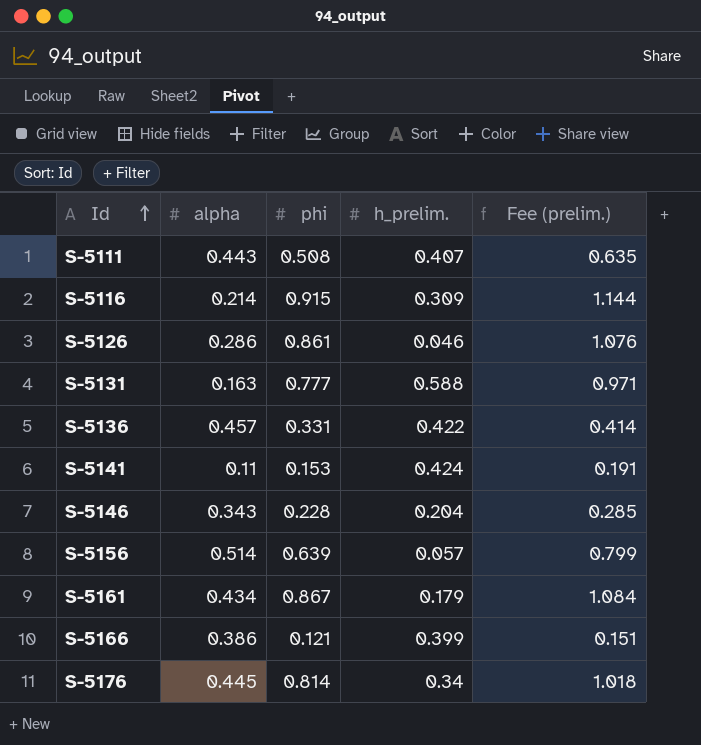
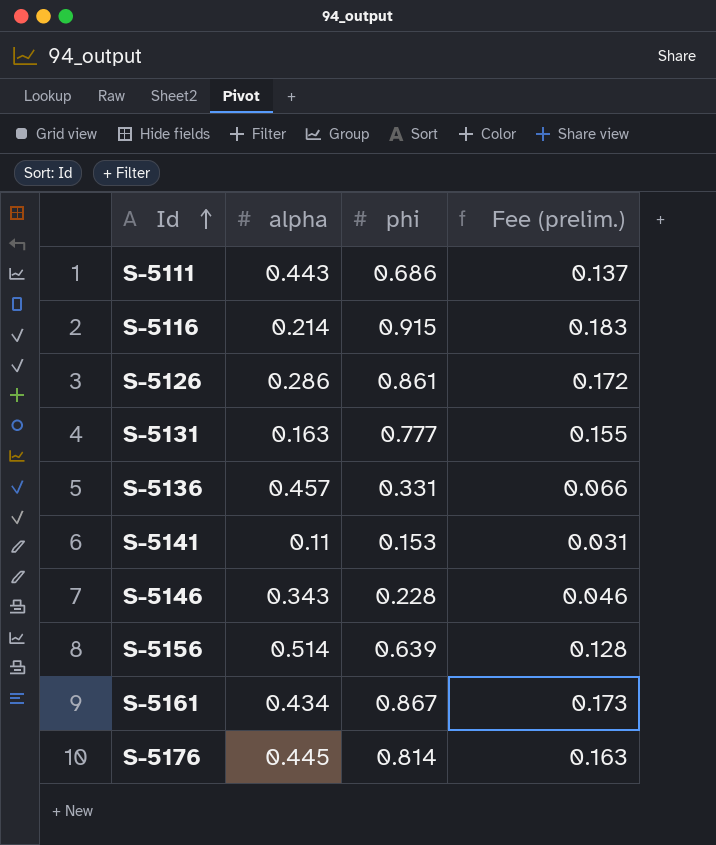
column h_prelim. | position: 4 -> none
column Fee (prelim.) | formula: [phi] * 1.25 -> [phi] * 0.2
row S-5166: 0.386 | 0.121 | 0.399 | 0.151 -> none
S-5111 | phi: 0.508 -> 0.686

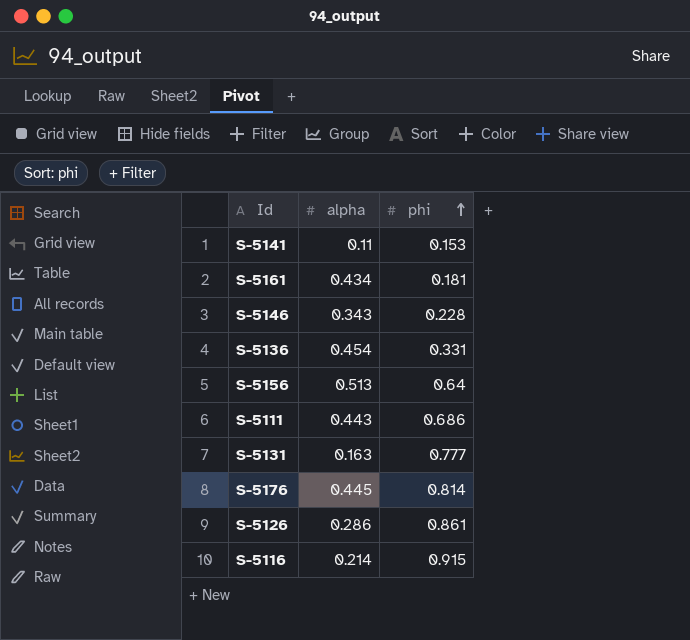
row order: Id ascending -> phi ascending
column Fee (prelim.) | formula: [phi] * 0.2 -> none
S-5161 | phi: 0.867 -> 0.181
S-5136 | alpha: 0.457 -> 0.454
S-5156 | alpha: 0.514 -> 0.513
S-5156 | phi: 0.639 -> 0.64

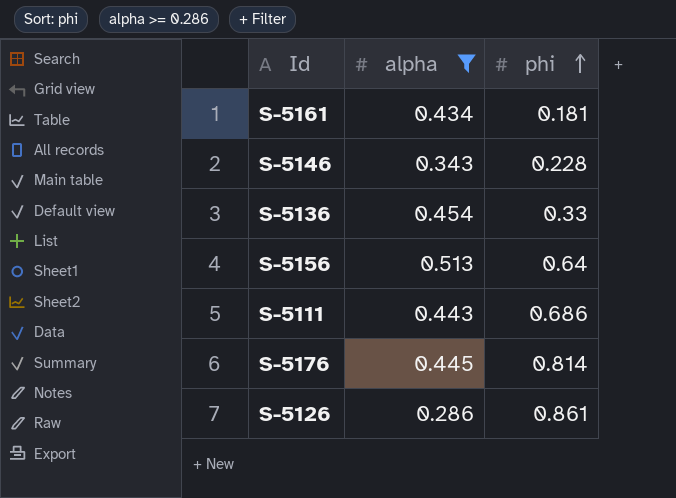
filter: none -> alpha >= 0.286
S-5136 | phi: 0.331 -> 0.33

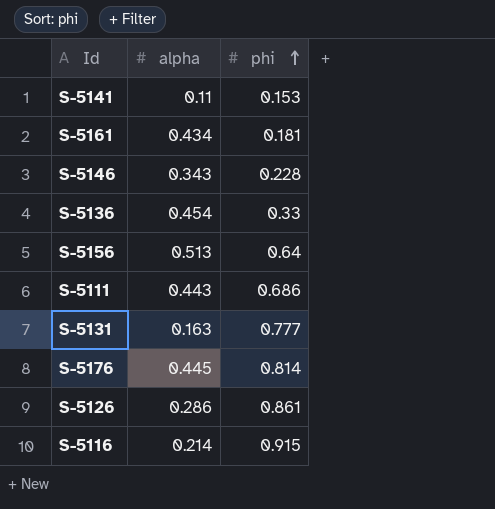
filter: alpha >= 0.286 -> none

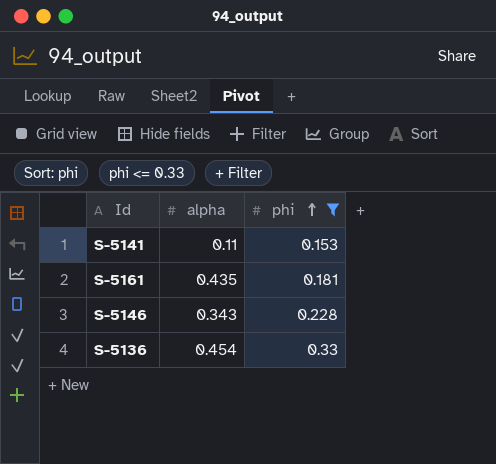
filter: none -> phi <= 0.33
S-5161 | alpha: 0.434 -> 0.435

